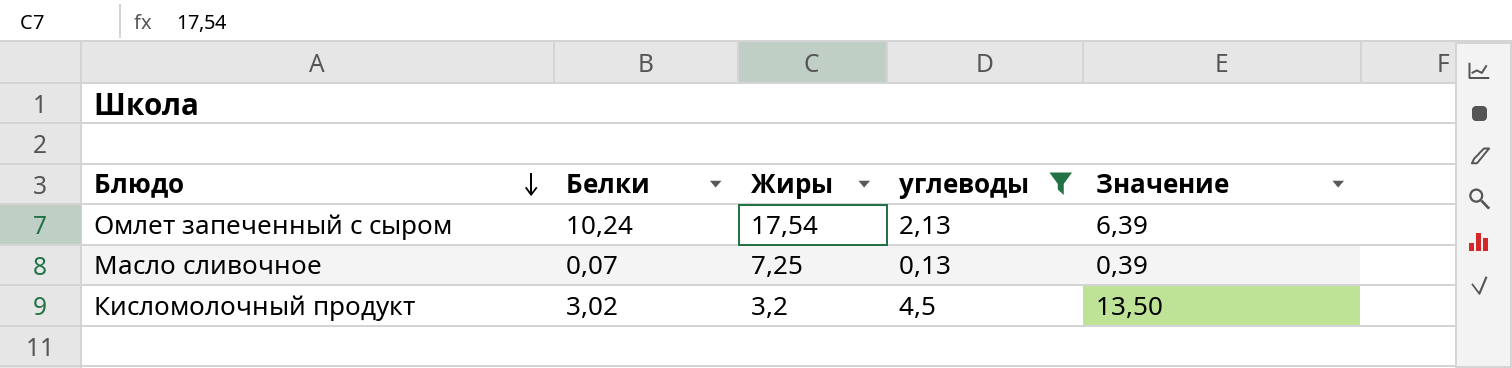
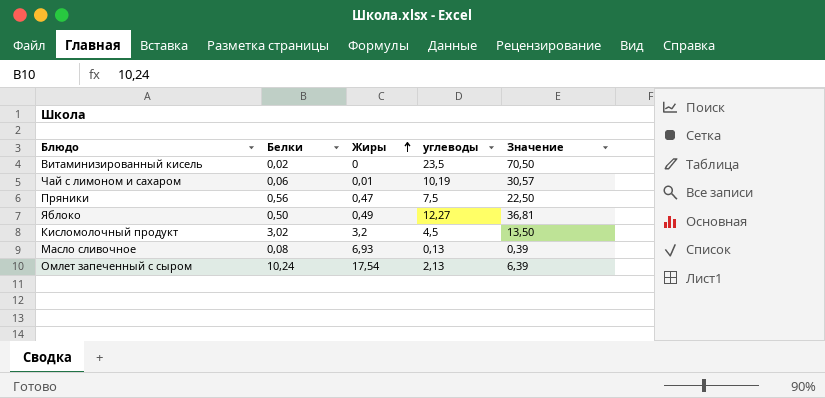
filter: углеводы <= 4,5 -> none
row order: Блюдо descending -> Жиры ascending
Масло сливочное | Белки: 0,07 -> 0,08
Масло сливочное | Жиры: 7,25 -> 6,93

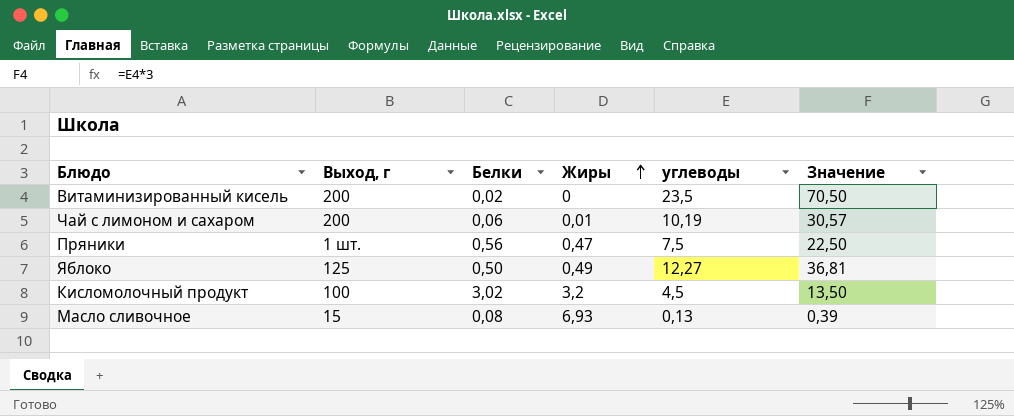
column Выход, г | position: none -> 2
row Омлет запеченный с сыром: 10,24 | 17,54 | 2,13 | 6,39 -> none

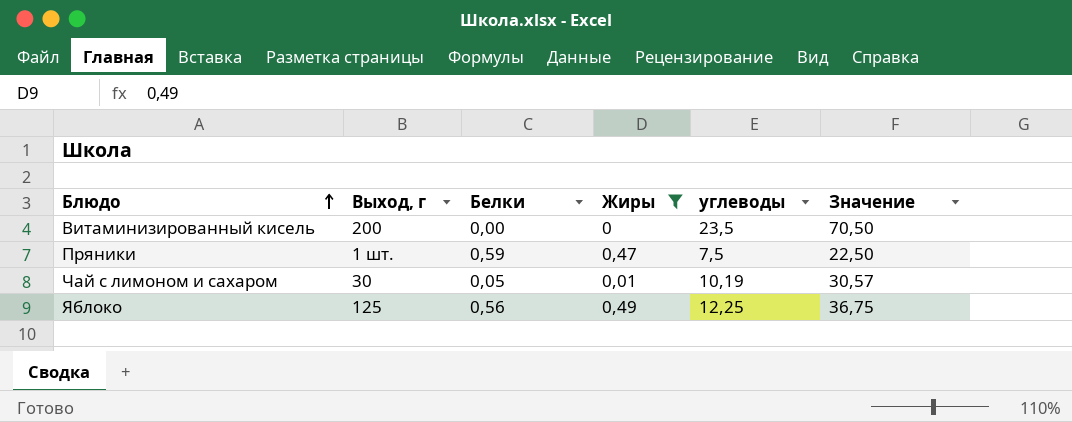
filter: none -> Жиры <= 0,49
row order: Жиры ascending -> Блюдо ascending
Витаминизированный кисель | Белки: 0,02 -> 0,00
Пряники | Белки: 0,56 -> 0,59
Чай с лимоном и сахаром | Выход, г: 200 -> 30
Чай с лимоном и сахаром | Белки: 0,06 -> 0,05
Яблоко | Белки: 0,50 -> 0,56
Яблоко | углеводы: 12,27 -> 12,25
Яблоко | Значение: 36,81 -> 36,75

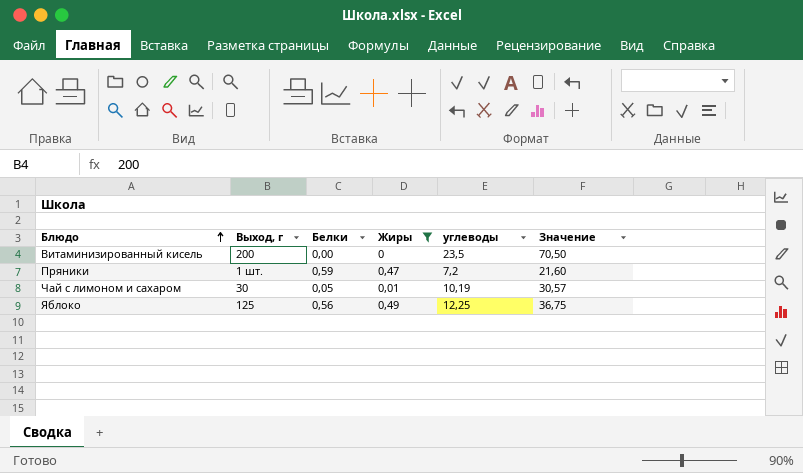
Пряники | углеводы: 7,5 -> 7,2
Пряники | Значение: 22,50 -> 21,60

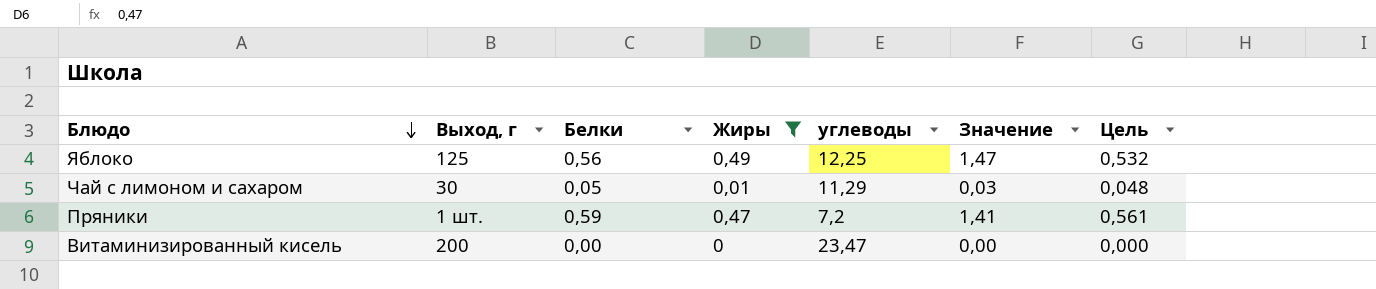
row order: Блюдо ascending -> Блюдо descending
column Значение | formula: [углеводы] * 3 -> [Жиры] * 3
column Цель | formula: none -> [Белки] * 0,95
Чай с лимоном и сахаром | углеводы: 10,19 -> 11,29
Витаминизированный кисель | углеводы: 23,5 -> 23,47

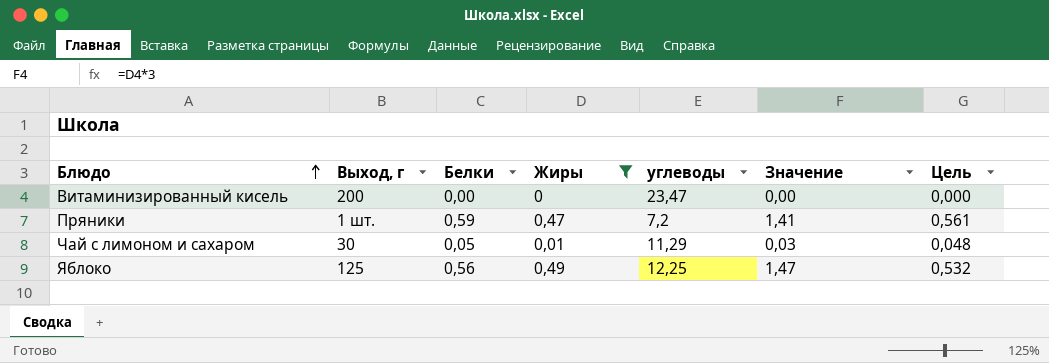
row order: Блюдо descending -> Блюдо ascending

